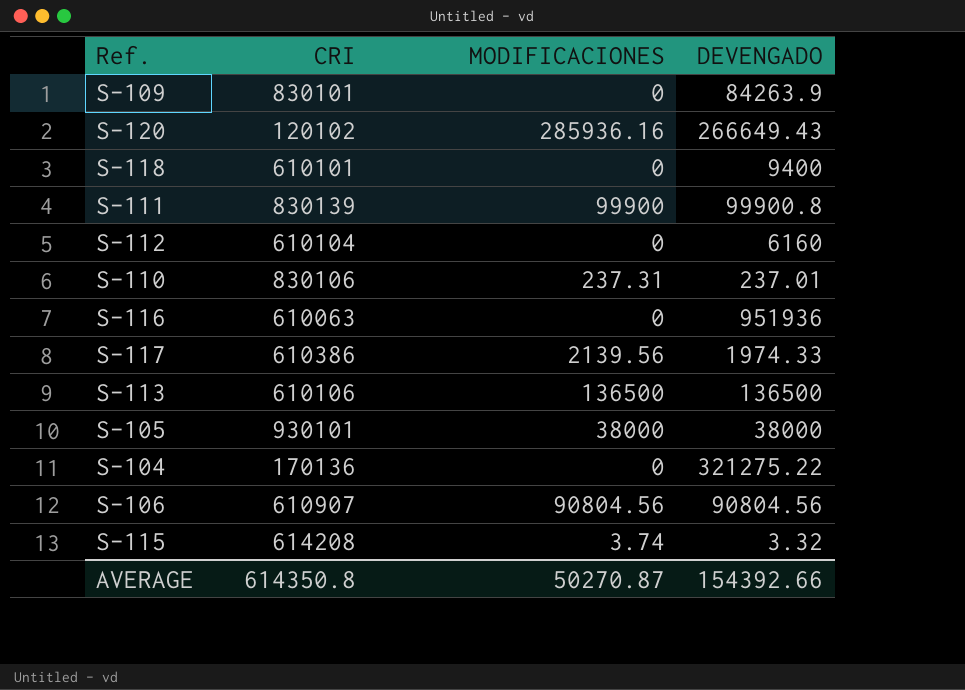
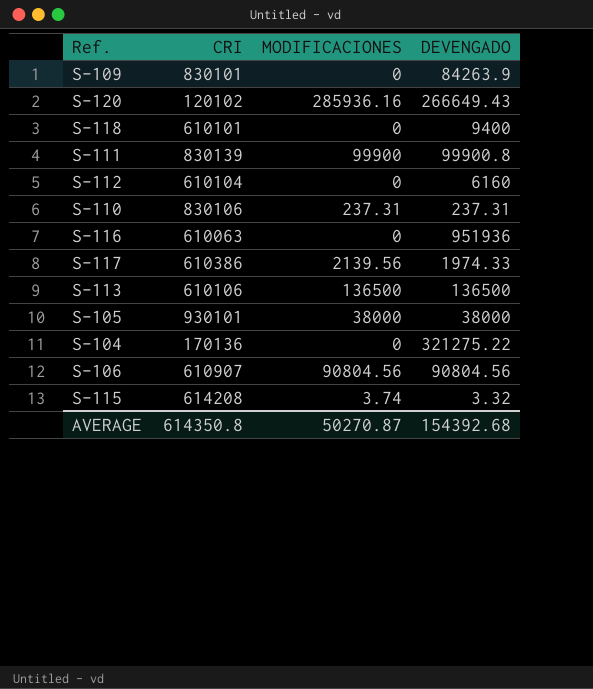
S-110 | DEVENGADO: 237.01 -> 237.31
AVERAGE | DEVENGADO: 154392.66 -> 154392.68

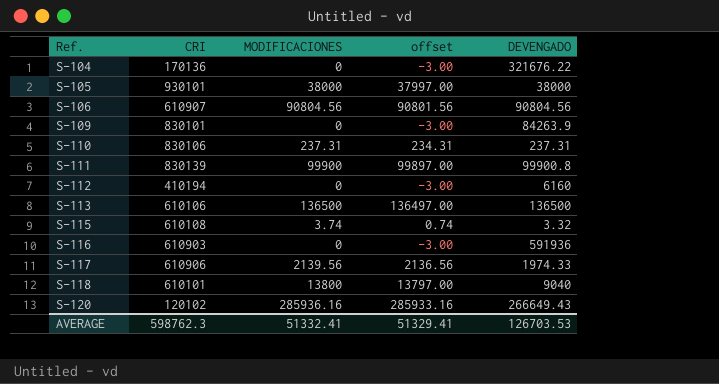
row order: none -> Ref. ascending
column offset | formula: none -> [MODIFICACIONES] - 3
S-104 | DEVENGADO: 321275.22 -> 321676.22
S-112 | CRI: 610104 -> 410194
S-115 | CRI: 614208 -> 610108
S-116 | CRI: 610063 -> 610903
S-116 | DEVENGADO: 951936 -> 591936
S-117 | CRI: 610386 -> 610906
S-118 | MODIFICACIONES: 0 -> 13800
S-118 | DEVENGADO: 9400 -> 9040
AVERAGE | CRI: 614350.8 -> 598762.3
AVERAGE | MODIFICACIONES: 50270.87 -> 51332.41
AVERAGE | DEVENGADO: 154392.68 -> 126703.53

